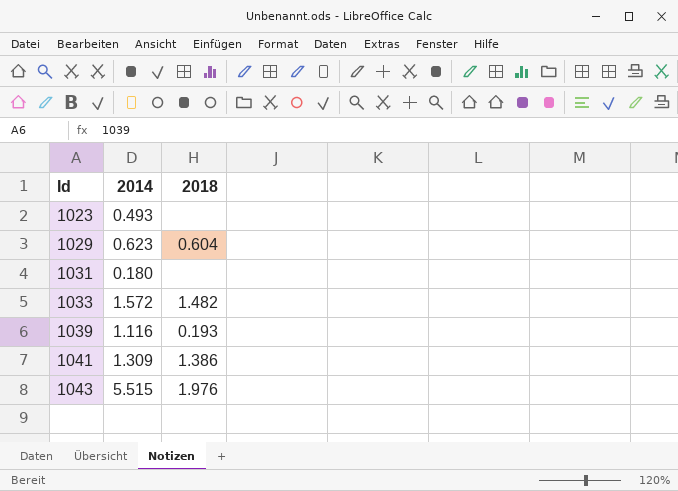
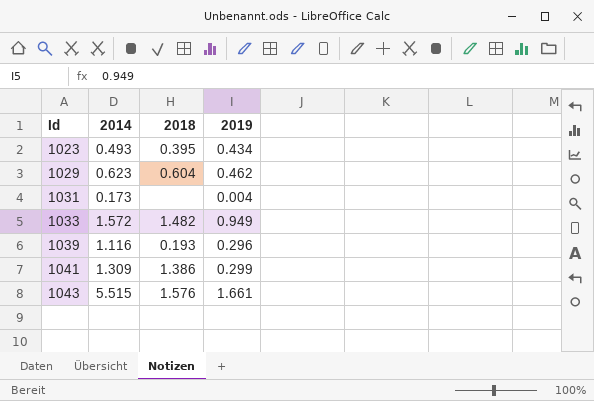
column 2019 | position: none -> 4
1023 | 2018: none -> 0.395
1031 | 2014: 0.180 -> 0.173
1043 | 2018: 1.976 -> 1.576

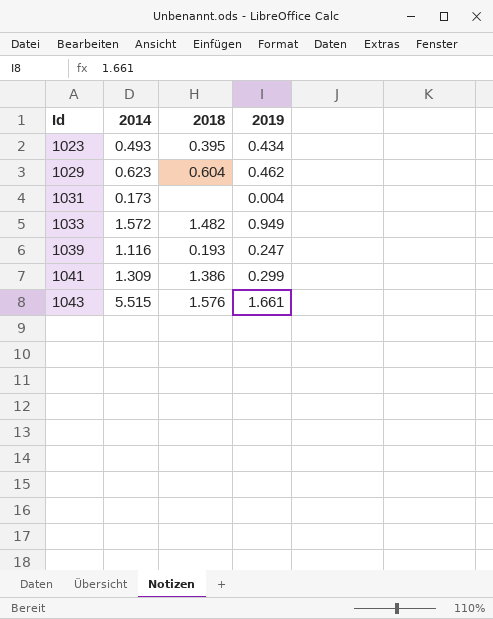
1039 | 2019: 0.296 -> 0.247

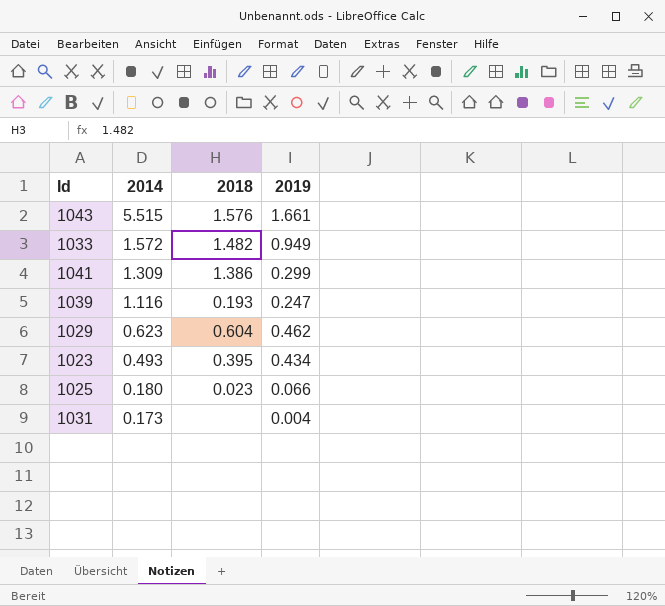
row order: Id ascending -> 2014 descending
row 1025: none -> 0.180 | 0.023 | 0.066

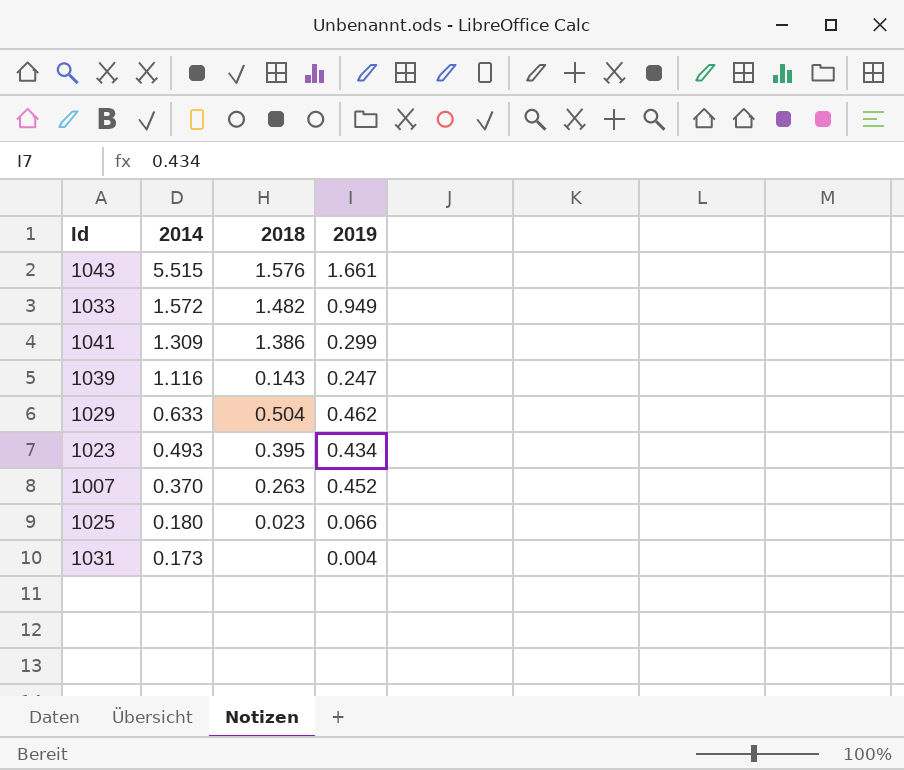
1039 | 2018: 0.193 -> 0.143
1029 | 2014: 0.623 -> 0.633
1029 | 2018: 0.604 -> 0.504
row 1007: none -> 0.370 | 0.263 | 0.452

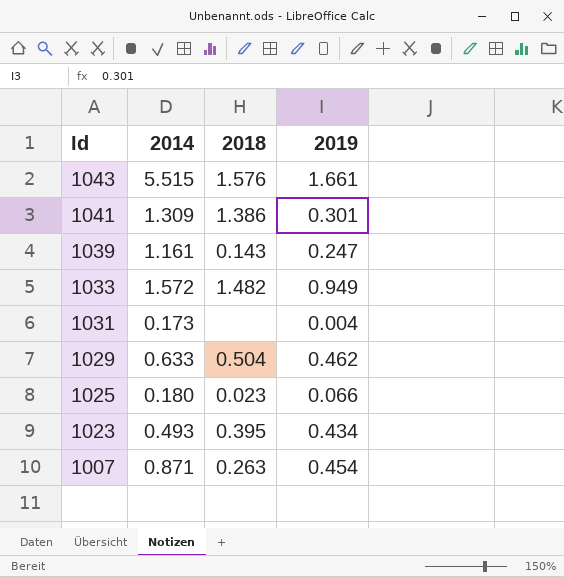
row order: 2014 descending -> Id descending
1041 | 2019: 0.299 -> 0.301
1039 | 2014: 1.116 -> 1.161
1007 | 2014: 0.370 -> 0.871
1007 | 2019: 0.452 -> 0.454

